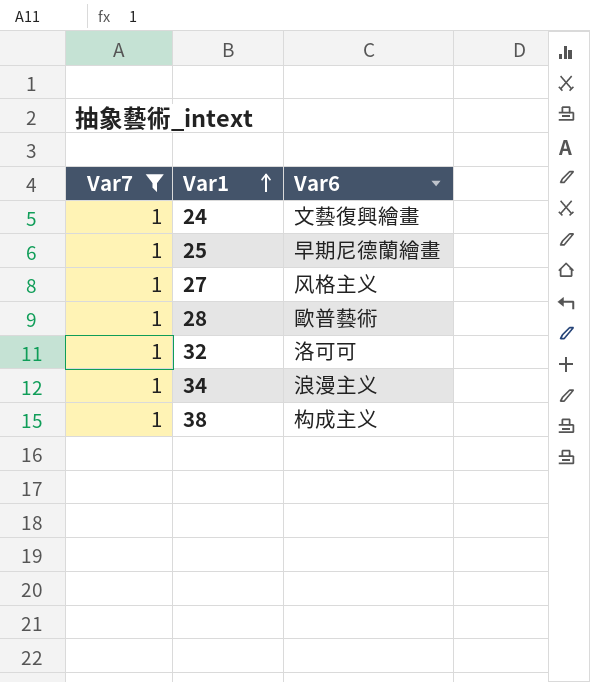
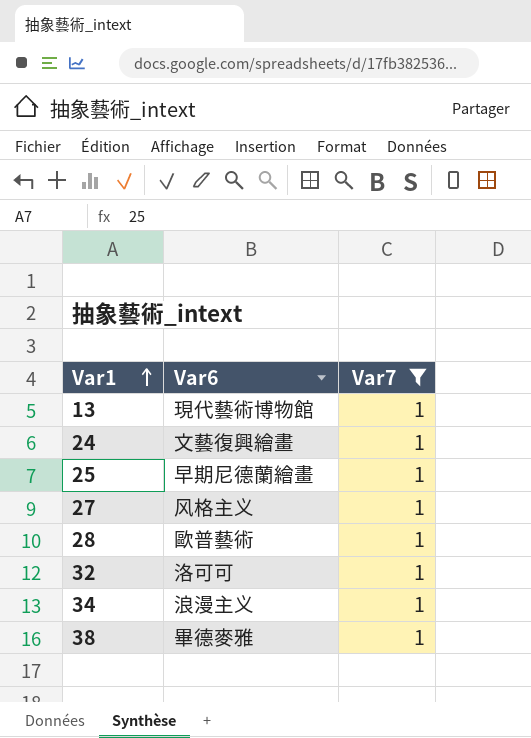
column Var7 | position: 1 -> 3
row 13: none -> 現代藝術博物館 | 1
38 | Var6: 构成主义 -> 畢德麥雅

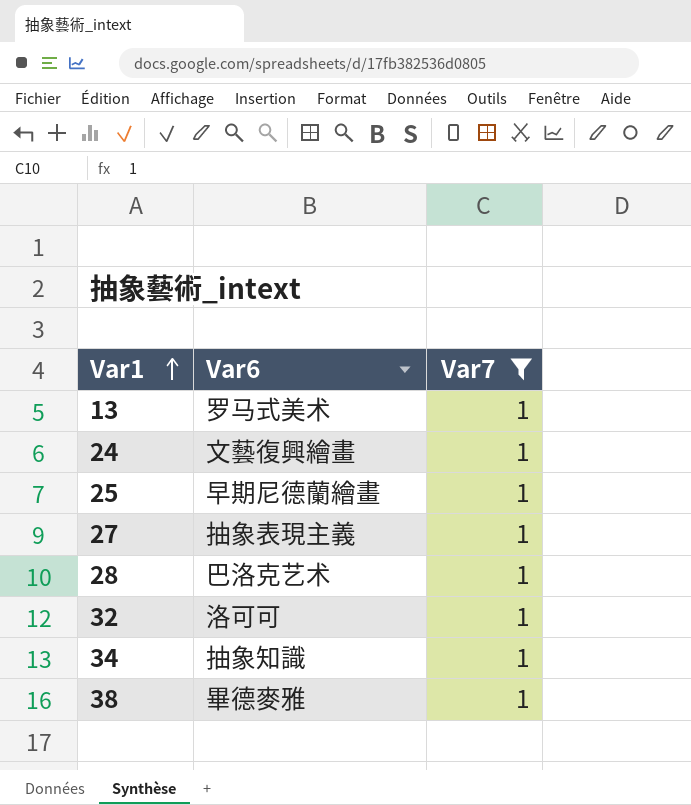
13 | Var6: 現代藝術博物館 -> 罗马式美术
27 | Var6: 风格主义 -> 抽象表現主義
28 | Var6: 歐普藝術 -> 巴洛克艺术
34 | Var6: 浪漫主义 -> 抽象知識

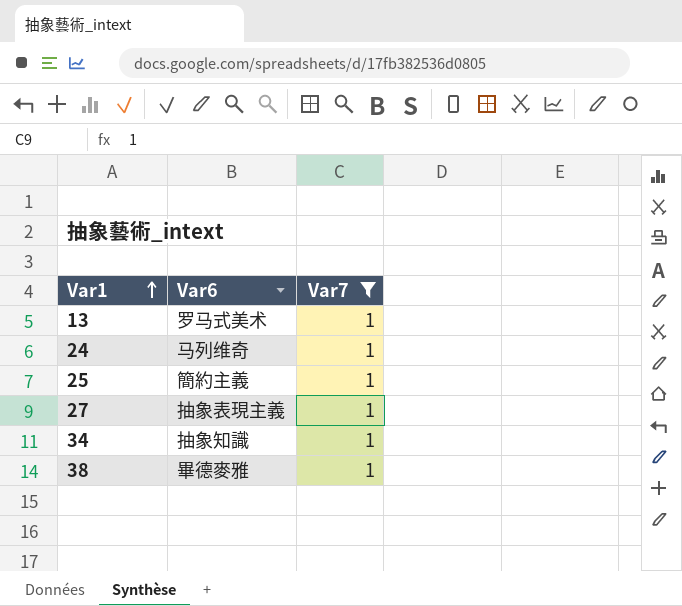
row 28: 巴洛克艺术 | 1 -> none
row 32: 洛可可 | 1 -> none
24 | Var6: 文藝復興繪畫 -> 马列维奇
25 | Var6: 早期尼德蘭繪畫 -> 簡約主義

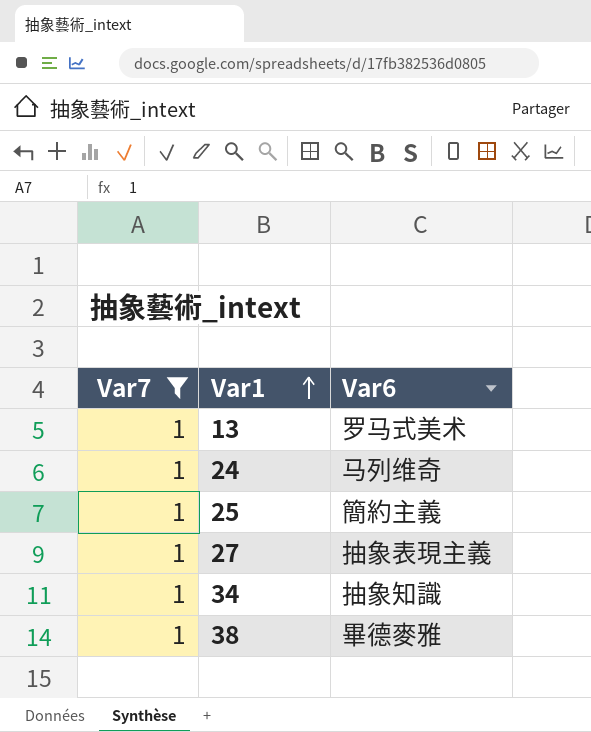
column Var7 | position: 3 -> 1

